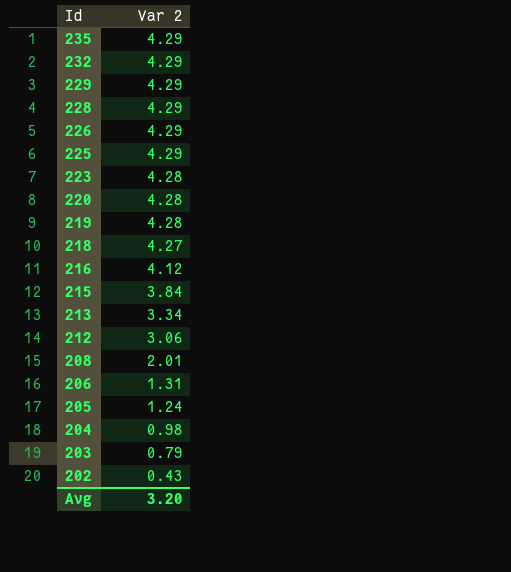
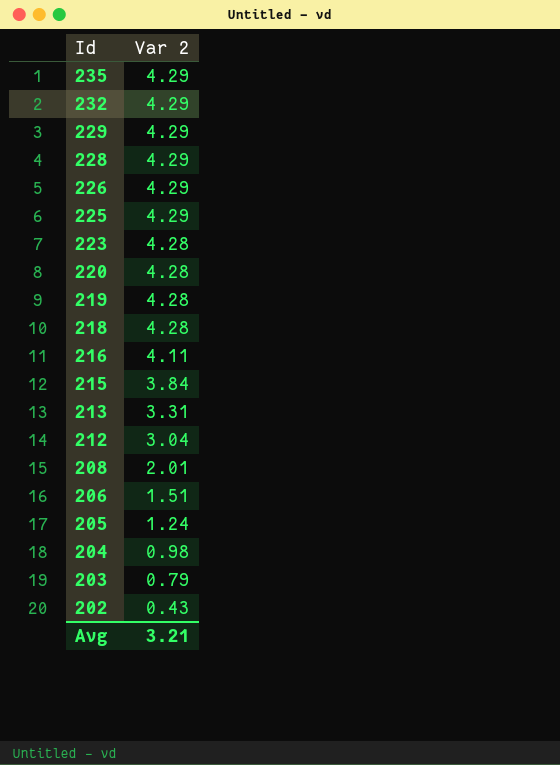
218 | Var 2: 4.27 -> 4.28
216 | Var 2: 4.12 -> 4.11
213 | Var 2: 3.34 -> 3.31
212 | Var 2: 3.06 -> 3.04
206 | Var 2: 1.31 -> 1.51
Avg | Var 2: 3.20 -> 3.21

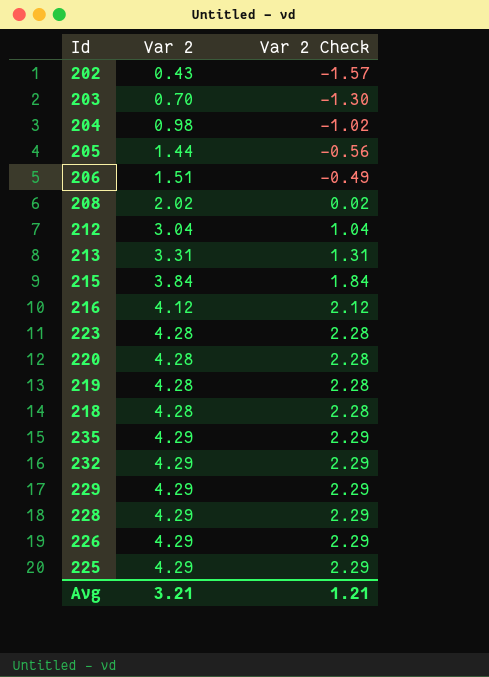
row order: Id descending -> Var 2 ascending
column Var 2 Check | formula: none -> [Var 2] - 2
203 | Var 2: 0.79 -> 0.70
205 | Var 2: 1.24 -> 1.44
208 | Var 2: 2.01 -> 2.02
216 | Var 2: 4.11 -> 4.12

